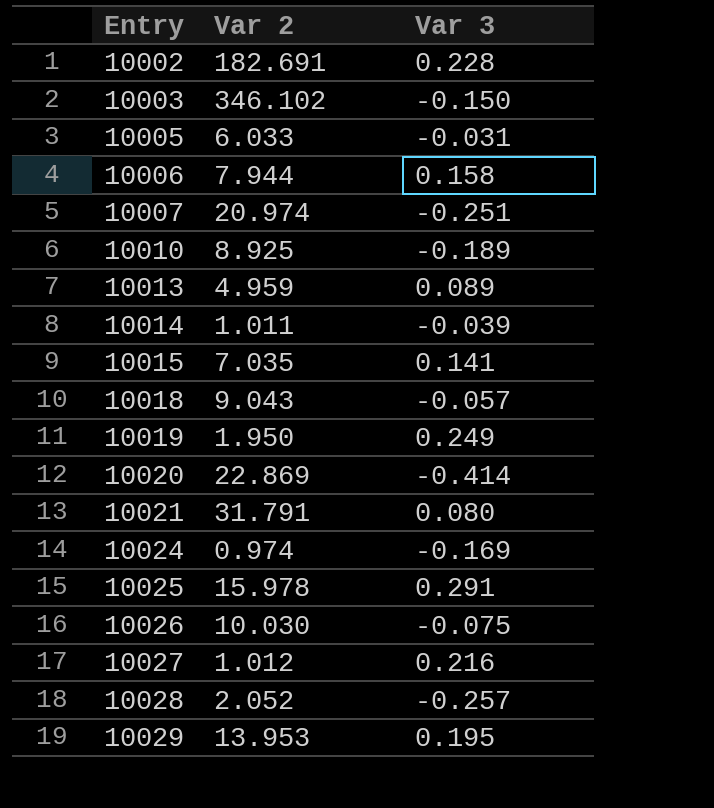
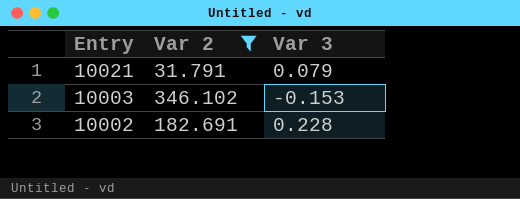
filter: none -> Var 2 >= 31.791
row order: Entry ascending -> Entry descending
10021 | Var 3: 0.080 -> 0.079
10003 | Var 3: -0.150 -> -0.153

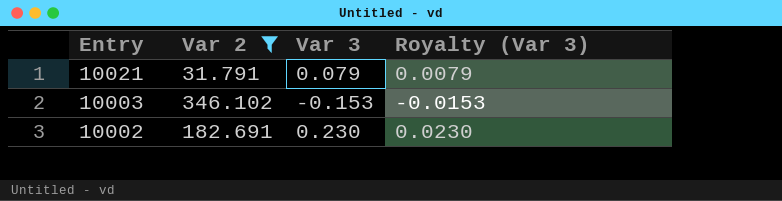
column Royalty (Var 3) | formula: none -> [Var 3] * 0.1
10002 | Var 3: 0.228 -> 0.230

